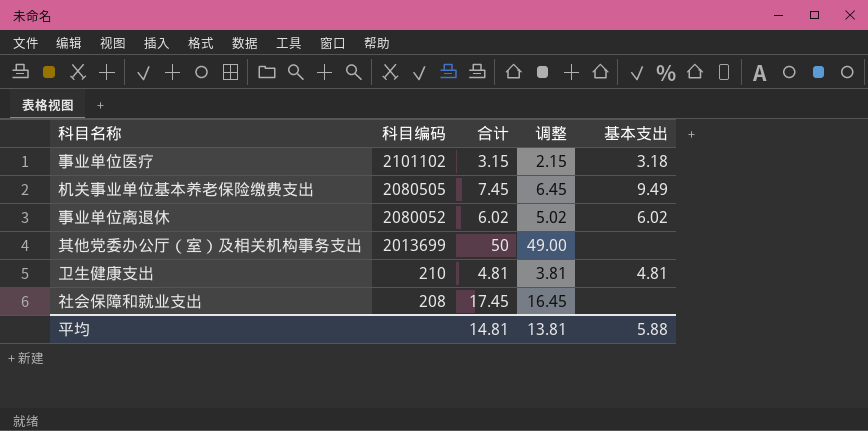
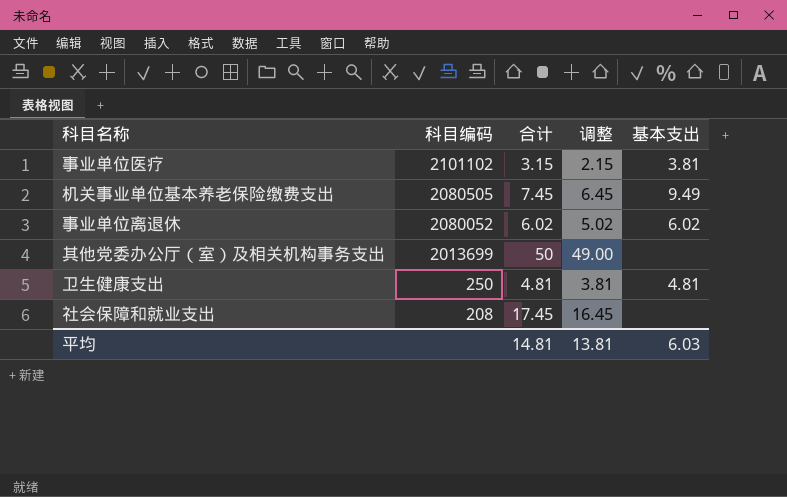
事业单位医疗 | 基本支出: 3.18 -> 3.81
卫生健康支出 | 科目编码: 210 -> 250
平均 | 基本支出: 5.88 -> 6.03

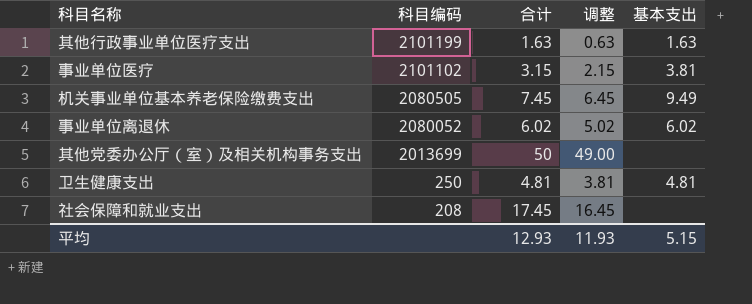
row 其他行政事业单位医疗支出: none -> 2101199 | 1.63 | 0.63 | 1.63
平均 | 合计: 14.81 -> 12.93
平均 | 调整: 13.81 -> 11.93
平均 | 基本支出: 6.03 -> 5.15

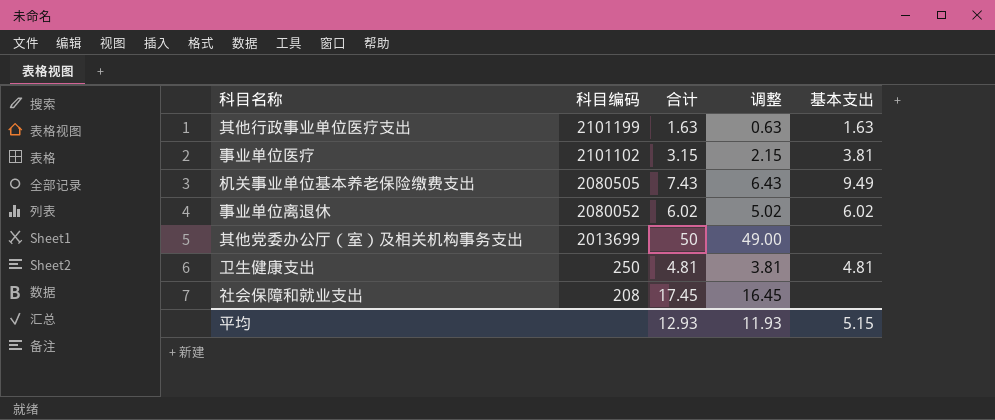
机关事业单位基本养老保险缴费支出 | 合计: 7.45 -> 7.43
机关事业单位基本养老保险缴费支出 | 调整: 6.45 -> 6.43

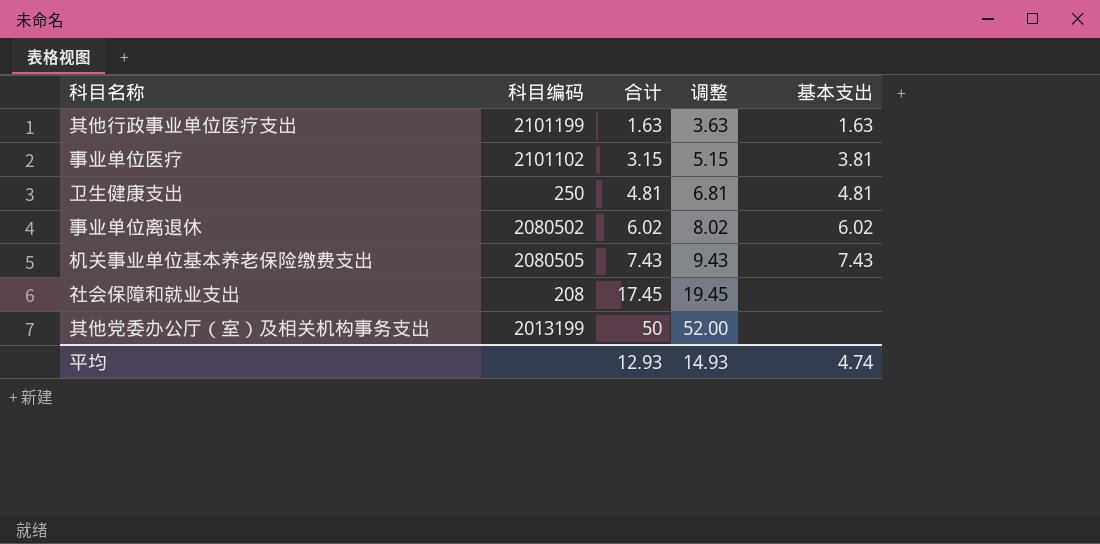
row order: 科目编码 descending -> 合计 ascending
column 调整 | formula: [合计] - 1 -> [合计] + 2
事业单位离退休 | 科目编码: 2080052 -> 2080502
机关事业单位基本养老保险缴费支出 | 基本支出: 9.49 -> 7.43
其他党委办公厅（室）及相关机构事务支出 | 科目编码: 2013699 -> 2013199
平均 | 调整: 11.93 -> 14.93
平均 | 基本支出: 5.15 -> 4.74

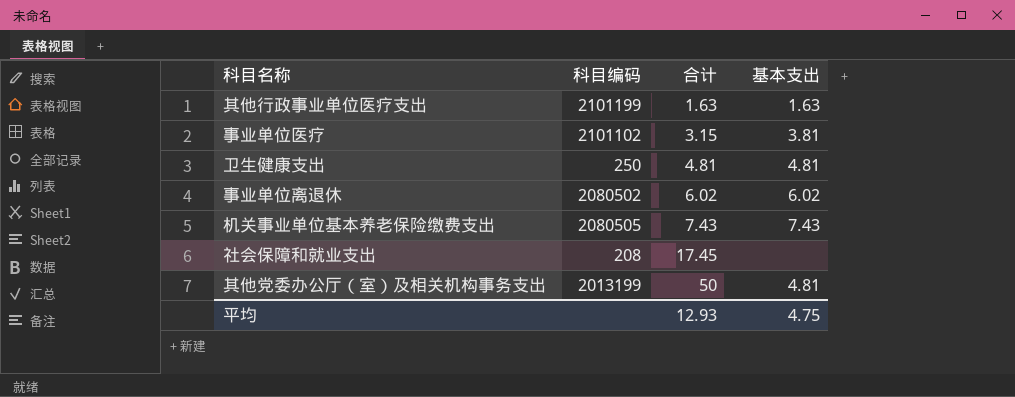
column 调整 | formula: [合计] + 2 -> none
其他党委办公厅（室）及相关机构事务支出 | 基本支出: none -> 4.81
平均 | 基本支出: 4.74 -> 4.75

